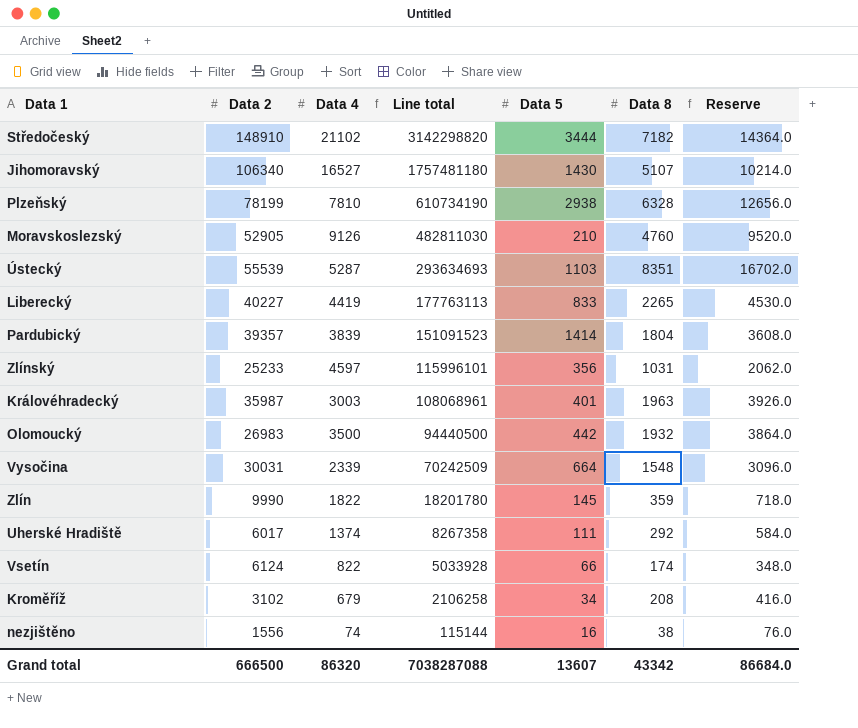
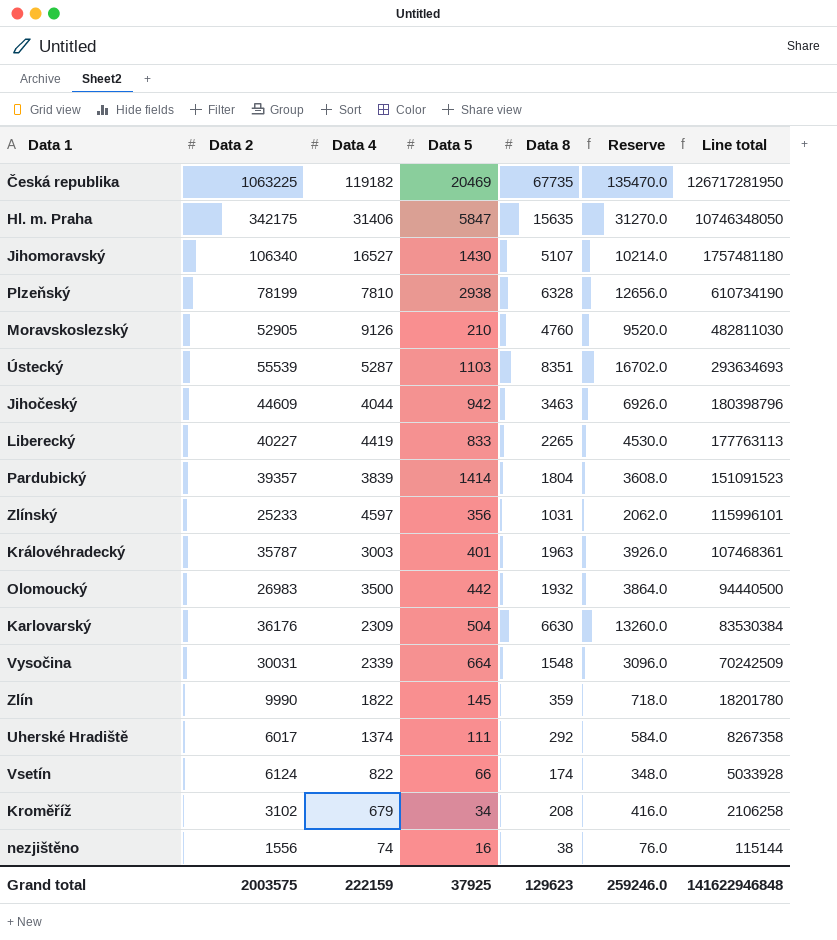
column Line total | position: 4 -> 7
row Středočeský: 148910 | 21102 | 3142298820 | 3444 | 7182 | 14364.0 -> none
row Česká republika: none -> 1063225 | 119182 | 20469 | 67735 | 135470.0 | 126717281950
row Hl. m. Praha: none -> 342175 | 31406 | 5847 | 15635 | 31270.0 | 10746348050
row Jihočeský: none -> 44609 | 4044 | 942 | 3463 | 6926.0 | 180398796
Královéhradecký | Data 2: 35987 -> 35787
Královéhradecký | Line total: 108068961 -> 107468361
row Karlovarský: none -> 36176 | 2309 | 504 | 6630 | 13260.0 | 83530384
Grand total | Data 2: 666500 -> 2003575
Grand total | Data 4: 86320 -> 222159
Grand total | Data 5: 13607 -> 37925
Grand total | Data 8: 43342 -> 129623
Grand total | Reserve: 86684.0 -> 259246.0
Grand total | Line total: 7038287088 -> 141622946848

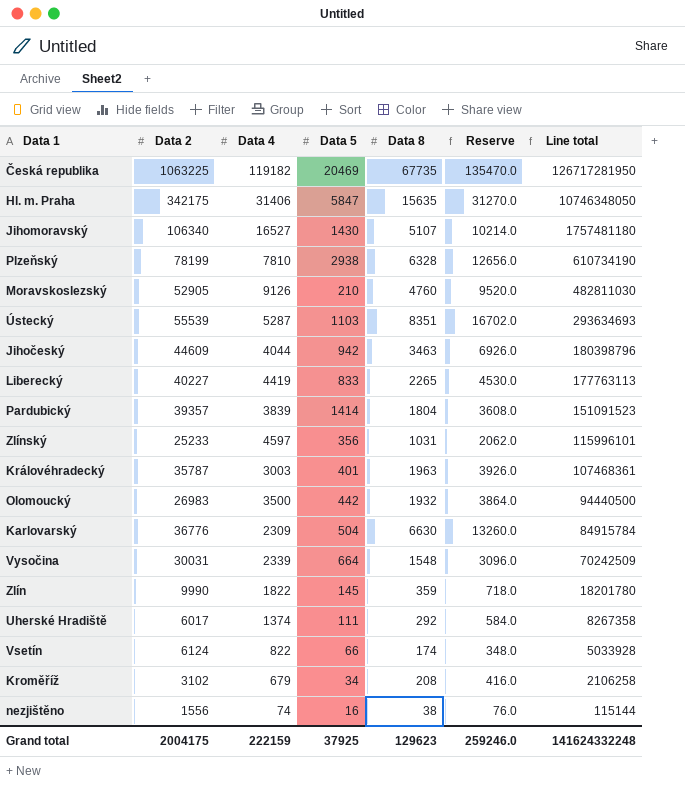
Karlovarský | Data 2: 36176 -> 36776
Karlovarský | Line total: 83530384 -> 84915784
Grand total | Data 2: 2003575 -> 2004175
Grand total | Line total: 141622946848 -> 141624332248

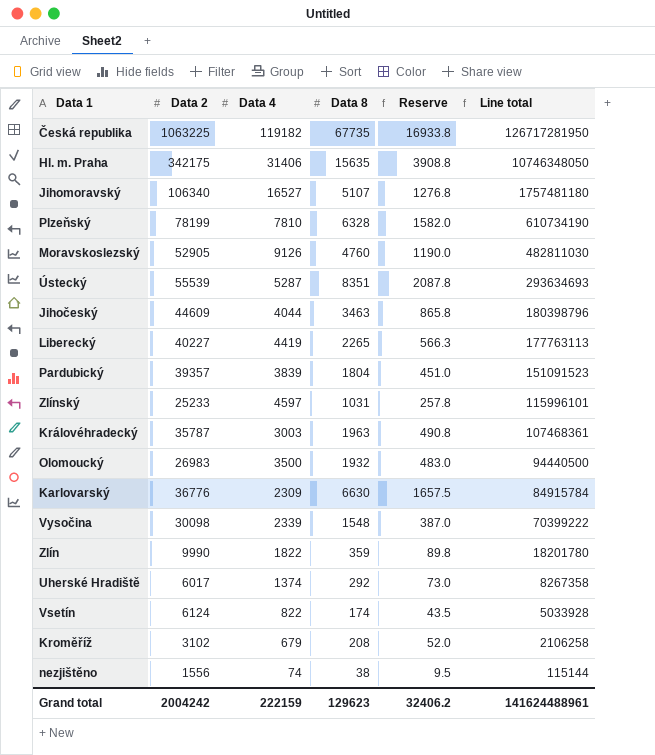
column Data 5 | position: 4 -> none
column Reserve | formula: [Data 8] * 2 -> [Data 8] * 0.25
Vysočina | Data 2: 30031 -> 30098
Vysočina | Line total: 70242509 -> 70399222
Grand total | Data 2: 2004175 -> 2004242
Grand total | Reserve: 259246.0 -> 32406.2
Grand total | Line total: 141624332248 -> 141624488961

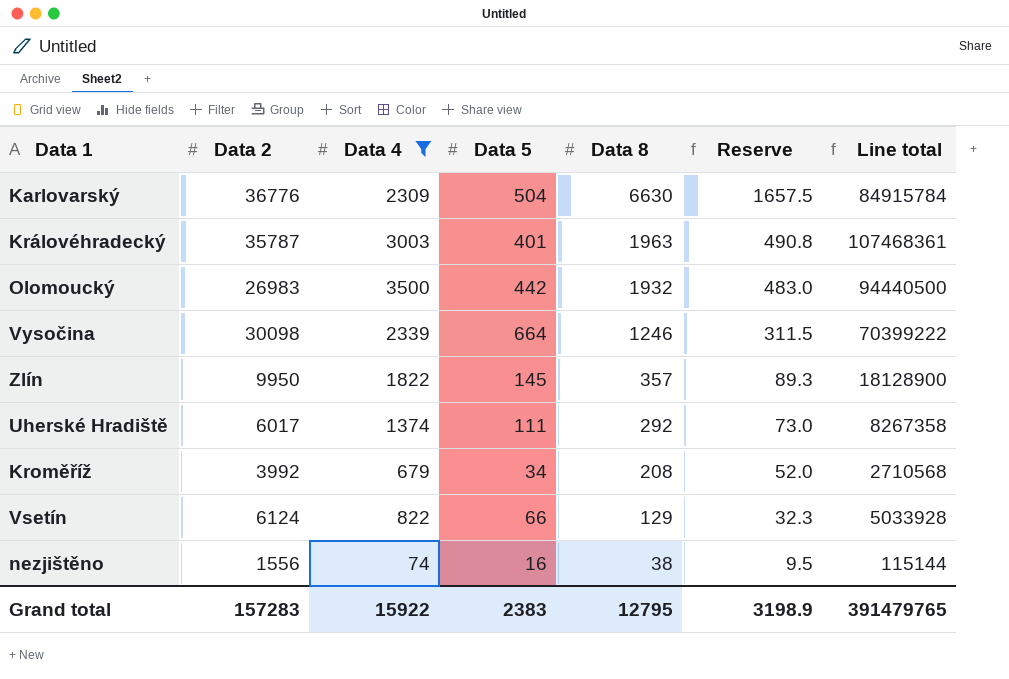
filter: none -> Data 4 <= 3500
row order: Line total descending -> Data 8 descending
column Data 5 | position: none -> 4
Vysočina | Data 8: 1548 -> 1246
Vysočina | Reserve: 387.0 -> 311.5
Zlín | Data 2: 9990 -> 9950
Zlín | Data 8: 359 -> 357
Zlín | Reserve: 89.8 -> 89.3
Zlín | Line total: 18201780 -> 18128900
Kroměříž | Data 2: 3102 -> 3992
Kroměříž | Line total: 2106258 -> 2710568
Vsetín | Data 8: 174 -> 129
Vsetín | Reserve: 43.5 -> 32.3
Grand total | Data 2: 2004242 -> 157283
Grand total | Data 4: 222159 -> 15922
Grand total | Data 8: 129623 -> 12795
Grand total | Reserve: 32406.2 -> 3198.9
Grand total | Line total: 141624488961 -> 391479765

